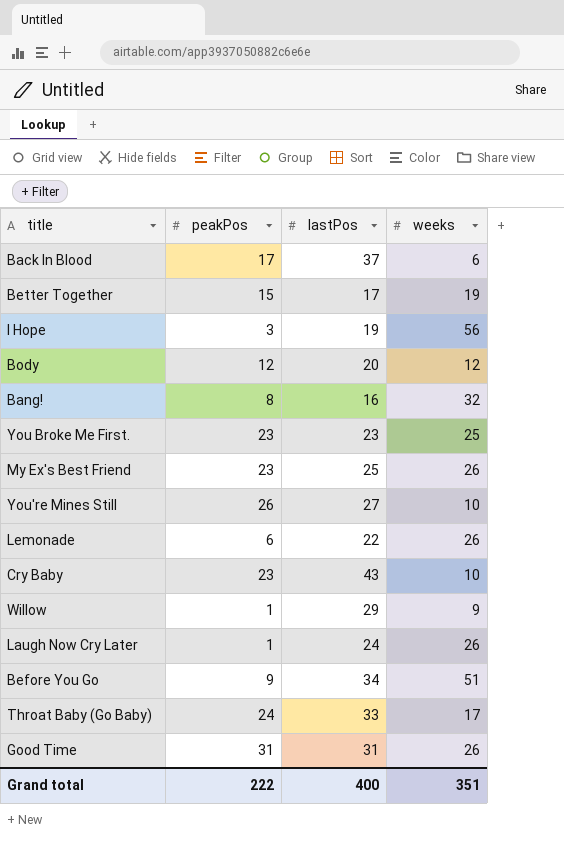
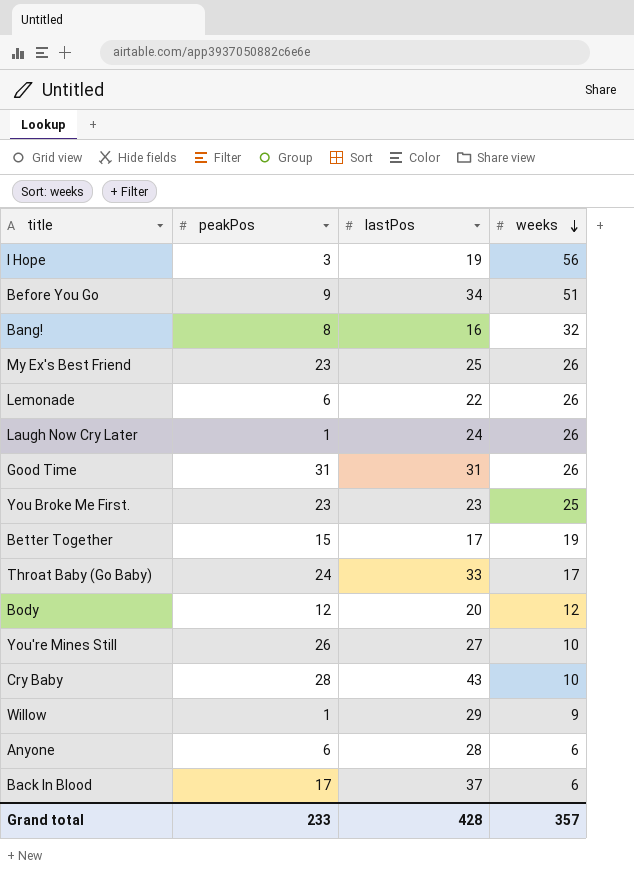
row order: none -> weeks descending
Cry Baby | peakPos: 23 -> 28
row Anyone: none -> 6 | 28 | 6
Grand total | peakPos: 222 -> 233
Grand total | lastPos: 400 -> 428
Grand total | weeks: 351 -> 357

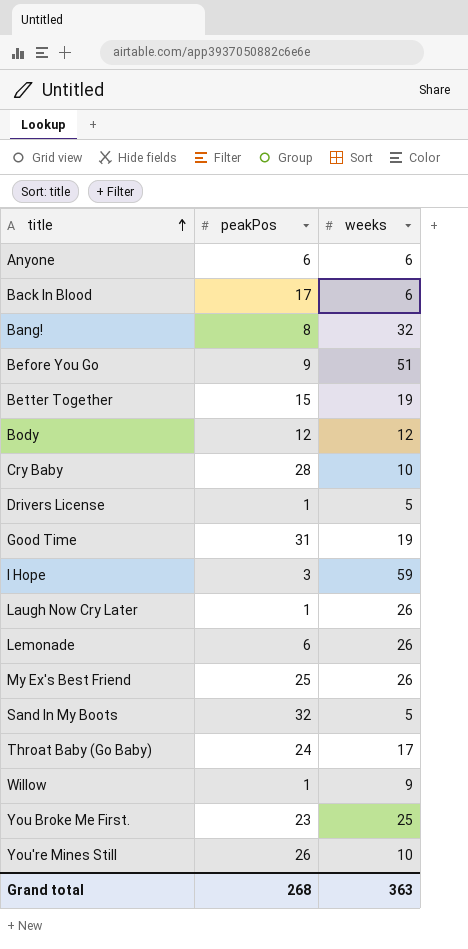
row order: weeks descending -> title ascending
column lastPos | position: 3 -> none
row Drivers License: none -> 1 | 5
Good Time | weeks: 26 -> 19
I Hope | weeks: 56 -> 59
My Ex's Best Friend | peakPos: 23 -> 25
row Sand In My Boots: none -> 32 | 5
Grand total | peakPos: 233 -> 268
Grand total | weeks: 357 -> 363

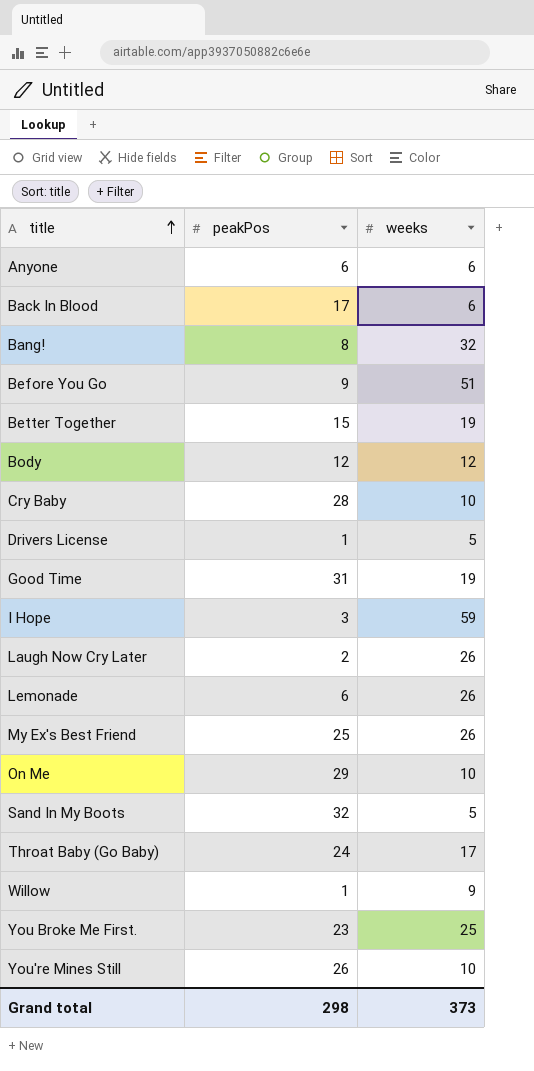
Laugh Now Cry Later | peakPos: 1 -> 2
row On Me: none -> 29 | 10
Grand total | peakPos: 268 -> 298
Grand total | weeks: 363 -> 373

